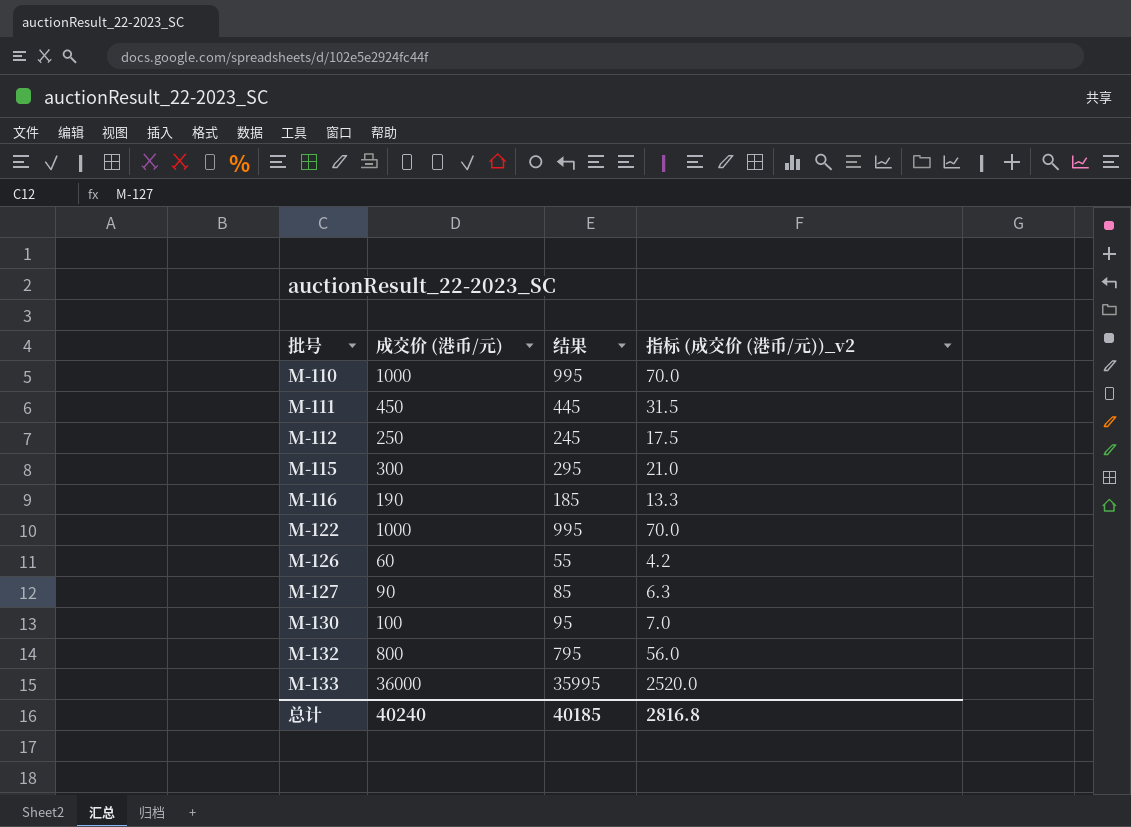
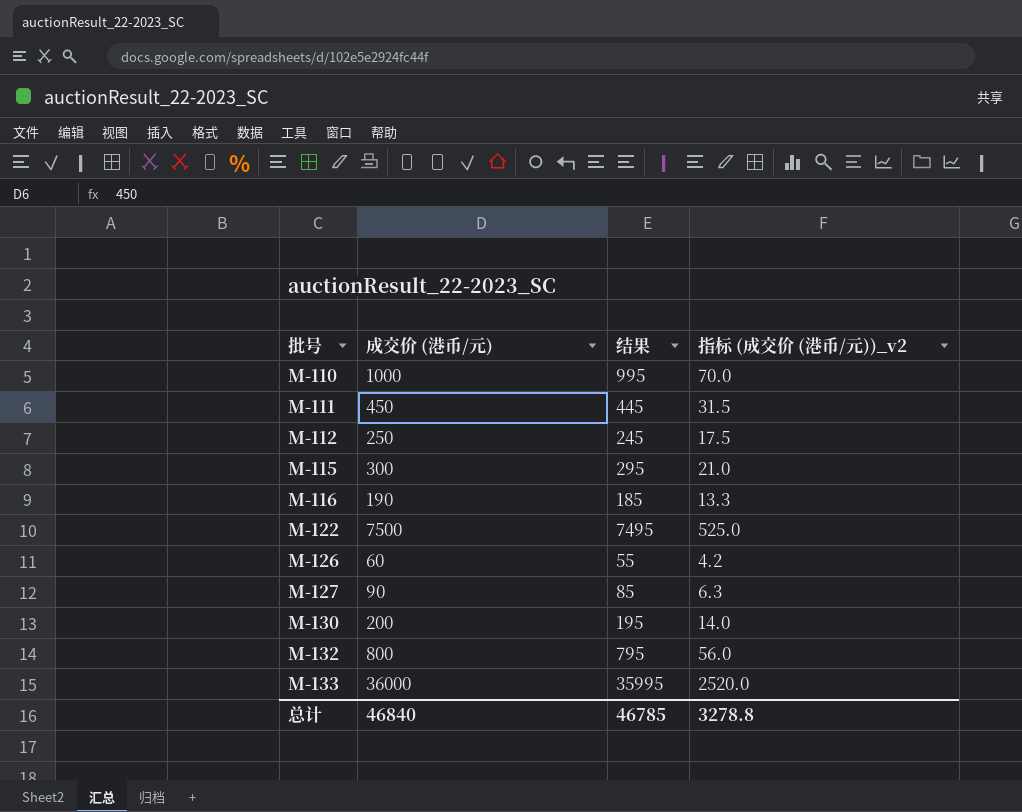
M-122 | 成交价 (港币/元): 1000 -> 7500
M-122 | 结果: 995 -> 7495
M-122 | 指标 (成交价 (港币/元))_v2: 70.0 -> 525.0
M-130 | 成交价 (港币/元): 100 -> 200
M-130 | 结果: 95 -> 195
M-130 | 指标 (成交价 (港币/元))_v2: 7.0 -> 14.0
总计 | 成交价 (港币/元): 40240 -> 46840
总计 | 结果: 40185 -> 46785
总计 | 指标 (成交价 (港币/元))_v2: 2816.8 -> 3278.8

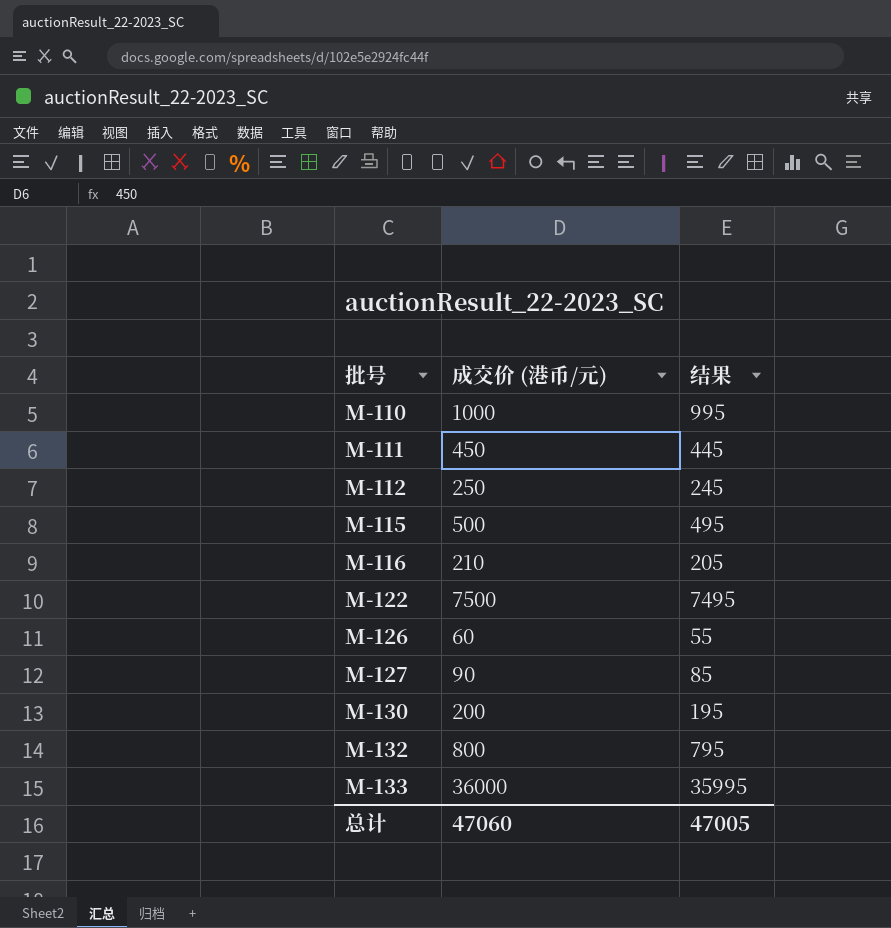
column 指标 (成交价 (港币/元))_v2 | formula: [成交价 (港币/元)] * 0.07 -> none
M-115 | 成交价 (港币/元): 300 -> 500
M-115 | 结果: 295 -> 495
M-116 | 成交价 (港币/元): 190 -> 210
M-116 | 结果: 185 -> 205
总计 | 成交价 (港币/元): 46840 -> 47060
总计 | 结果: 46785 -> 47005

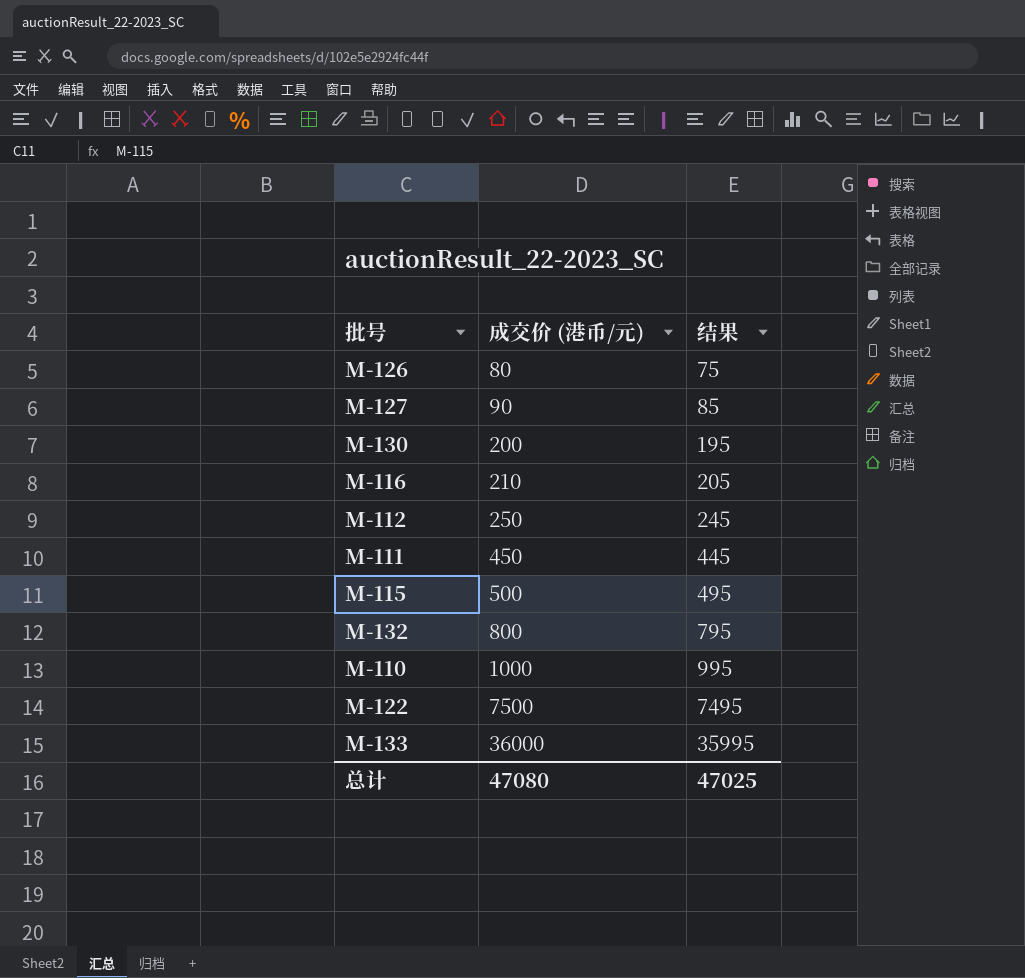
row order: 批号 ascending -> 成交价 (港币/元) ascending
M-126 | 成交价 (港币/元): 60 -> 80
M-126 | 结果: 55 -> 75
总计 | 成交价 (港币/元): 47060 -> 47080
总计 | 结果: 47005 -> 47025

